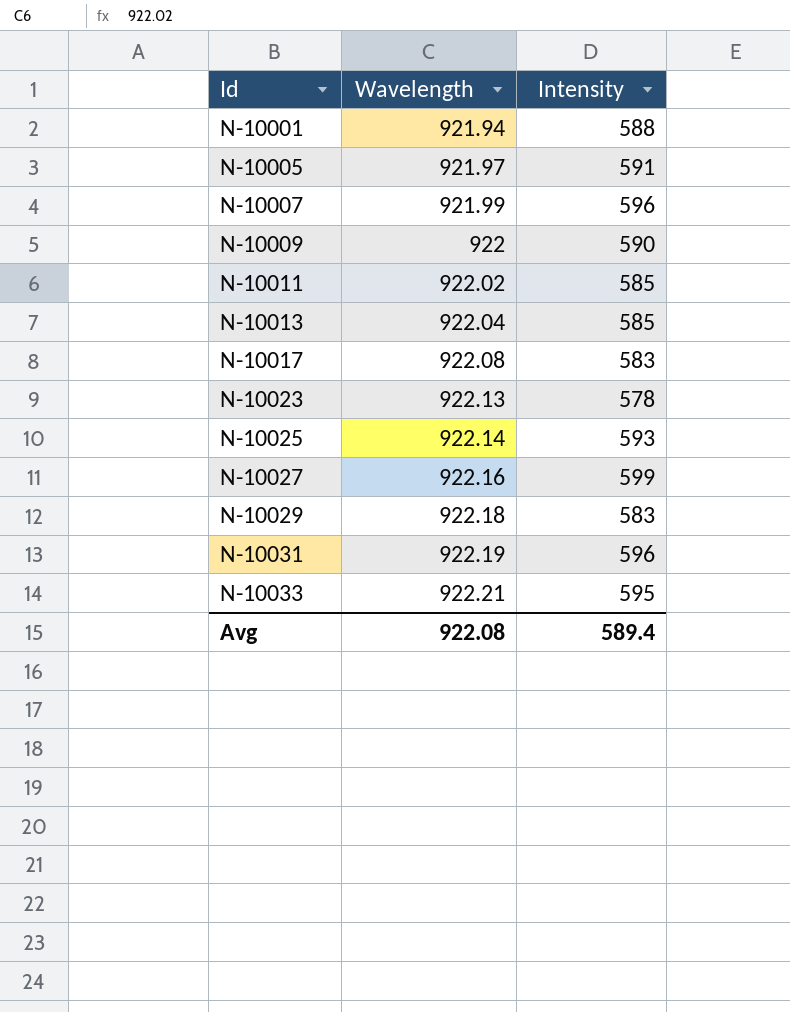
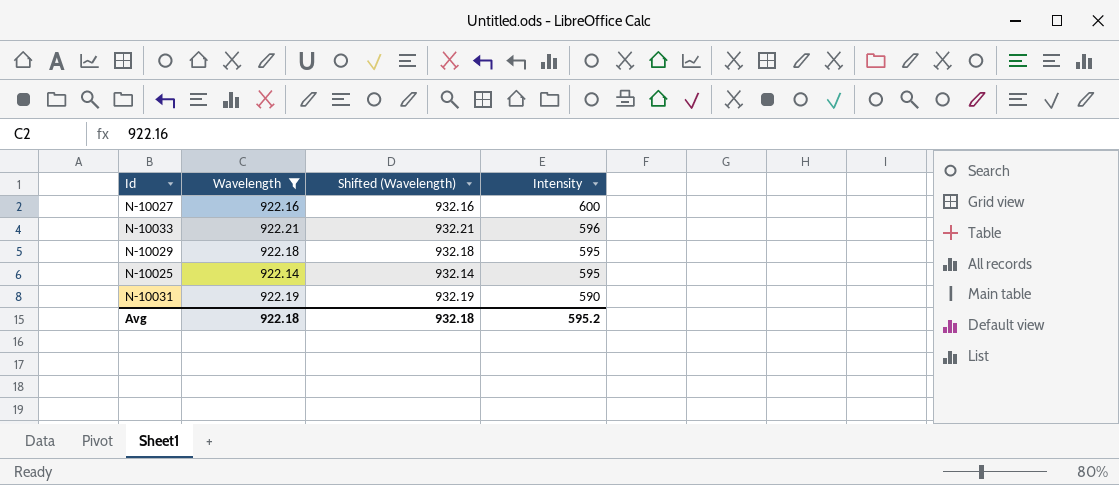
filter: none -> Wavelength >= 922.14
row order: Id ascending -> Intensity descending
column Shifted (Wavelength) | formula: none -> [Wavelength] + 10
N-10027 | Intensity: 599 -> 600
N-10033 | Intensity: 595 -> 596
N-10029 | Intensity: 583 -> 595
N-10025 | Intensity: 593 -> 595
N-10031 | Intensity: 596 -> 590
Avg | Wavelength: 922.08 -> 922.18
Avg | Intensity: 589.4 -> 595.2

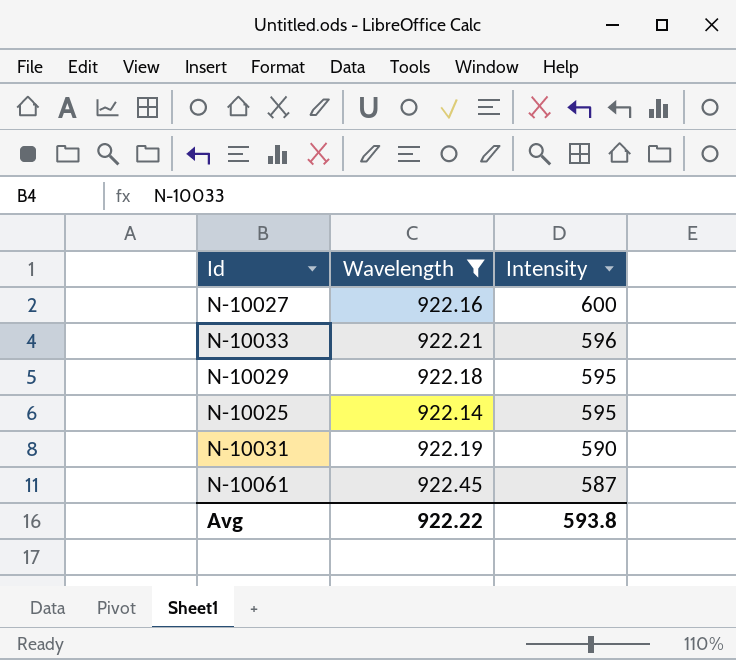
column Shifted (Wavelength) | formula: [Wavelength] + 10 -> none
row N-10061: none -> 922.45 | 587
Avg | Wavelength: 922.18 -> 922.22
Avg | Intensity: 595.2 -> 593.8

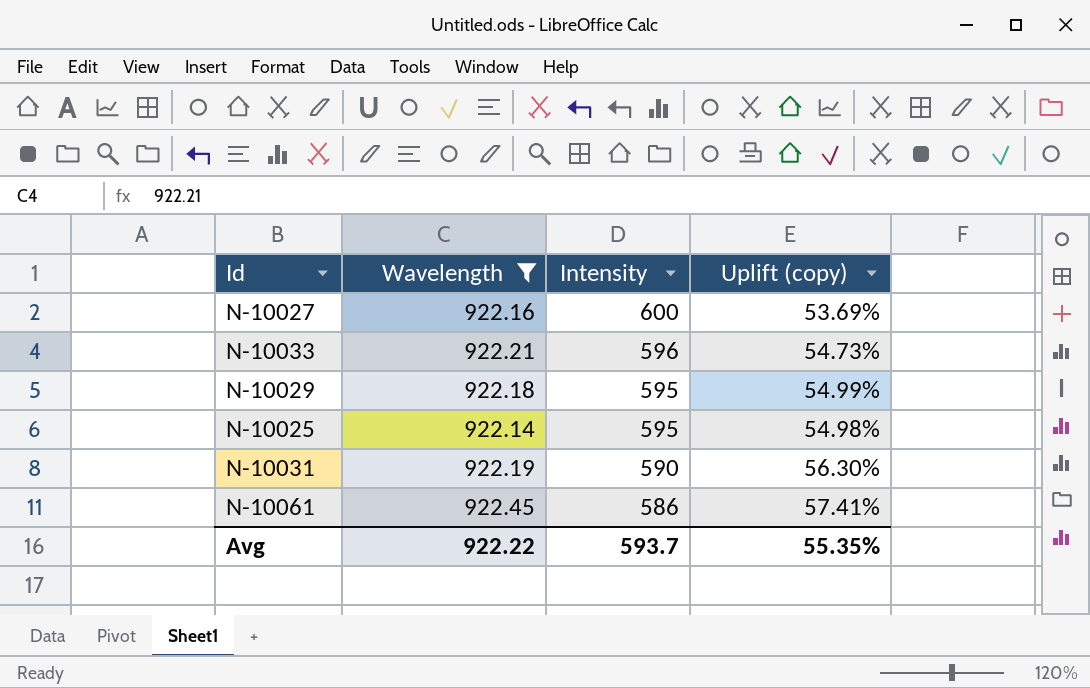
column Uplift (copy) | formula: none -> ([Wavelength] - [Intensity]) / [Intensity]
N-10061 | Intensity: 587 -> 586
Avg | Intensity: 593.8 -> 593.7

